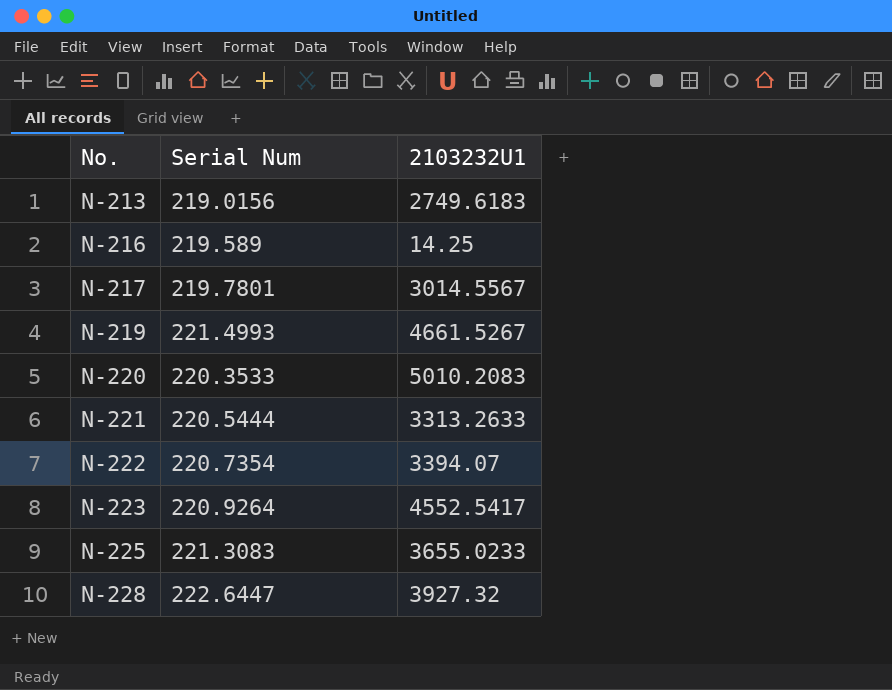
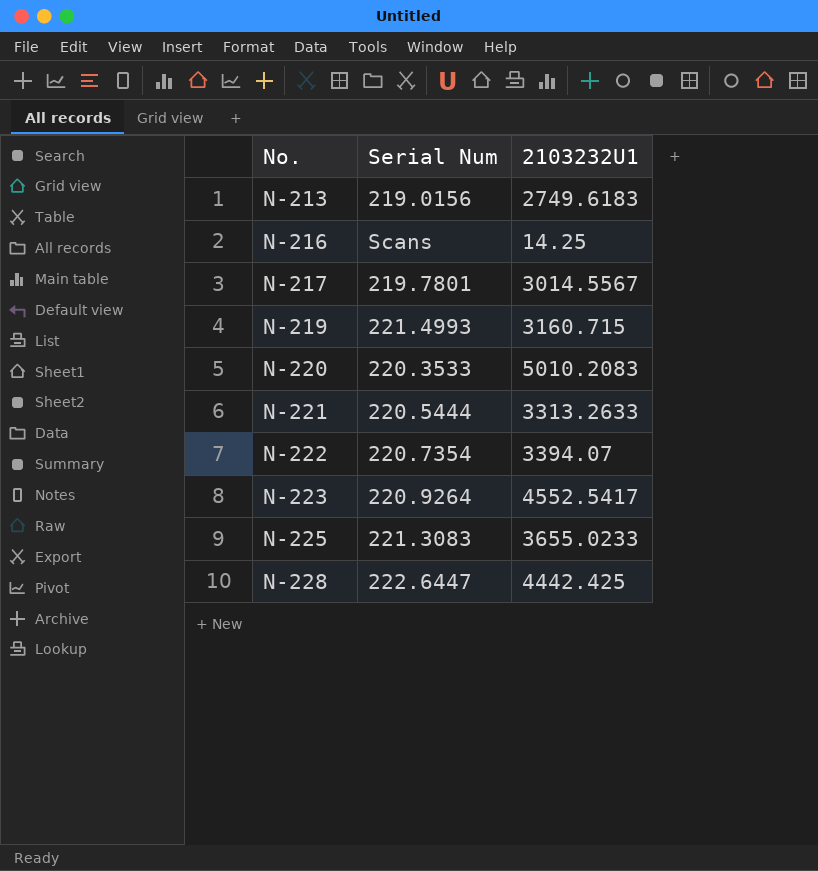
N-216 | Serial Num: 219.589 -> Scans
N-219 | 2103232U1: 4661.5267 -> 3160.715
N-228 | 2103232U1: 3927.32 -> 4442.425

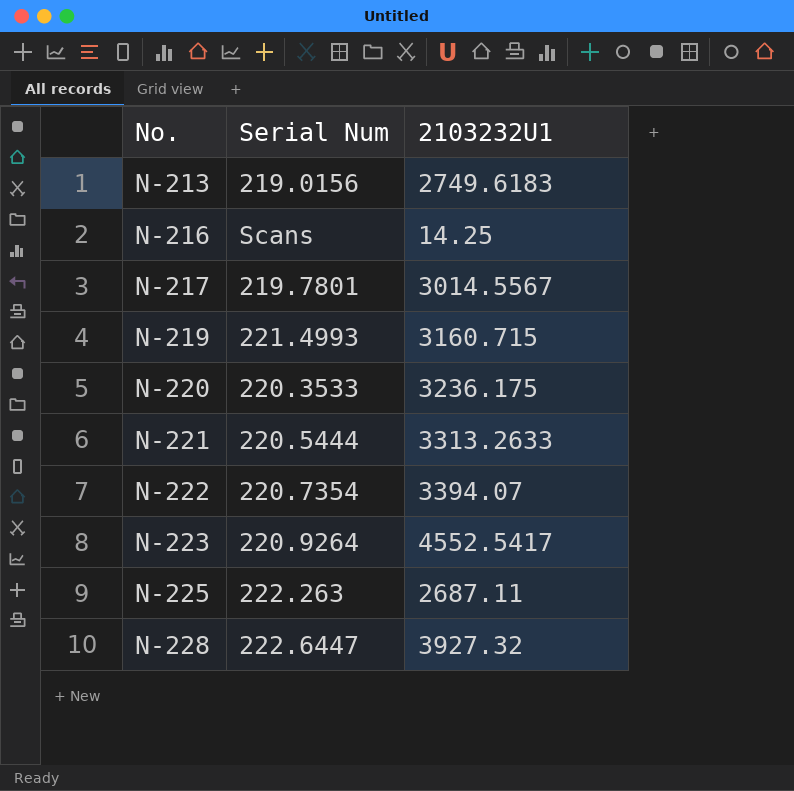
N-220 | 2103232U1: 5010.2083 -> 3236.175
N-225 | Serial Num: 221.3083 -> 222.263
N-225 | 2103232U1: 3655.0233 -> 2687.11
N-228 | 2103232U1: 4442.425 -> 3927.32

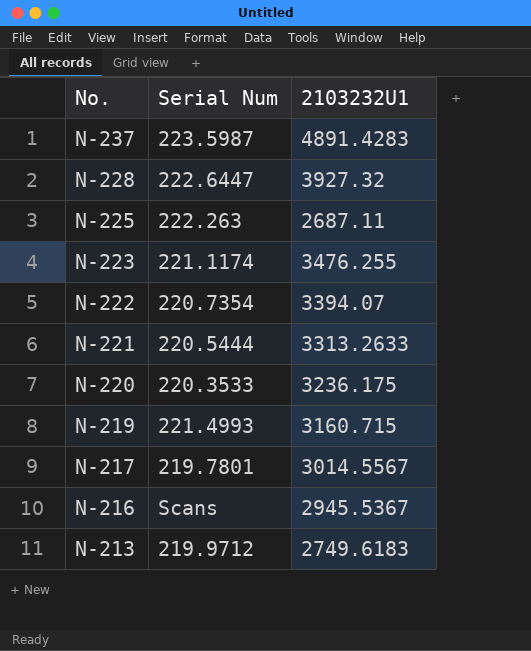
row order: No. ascending -> No. descending
row N-237: none -> 223.5987 | 4891.4283
N-223 | Serial Num: 220.9264 -> 221.1174
N-223 | 2103232U1: 4552.5417 -> 3476.255
N-216 | 2103232U1: 14.25 -> 2945.5367
N-213 | Serial Num: 219.0156 -> 219.9712

